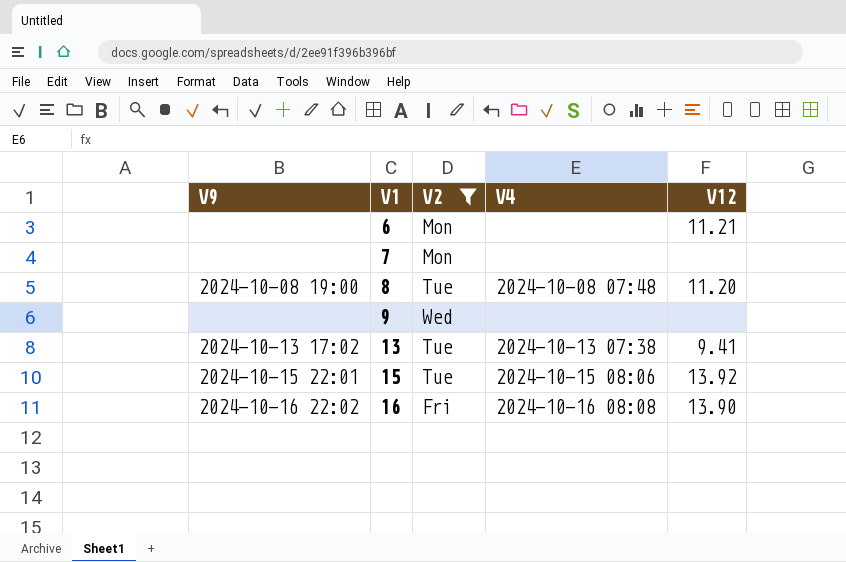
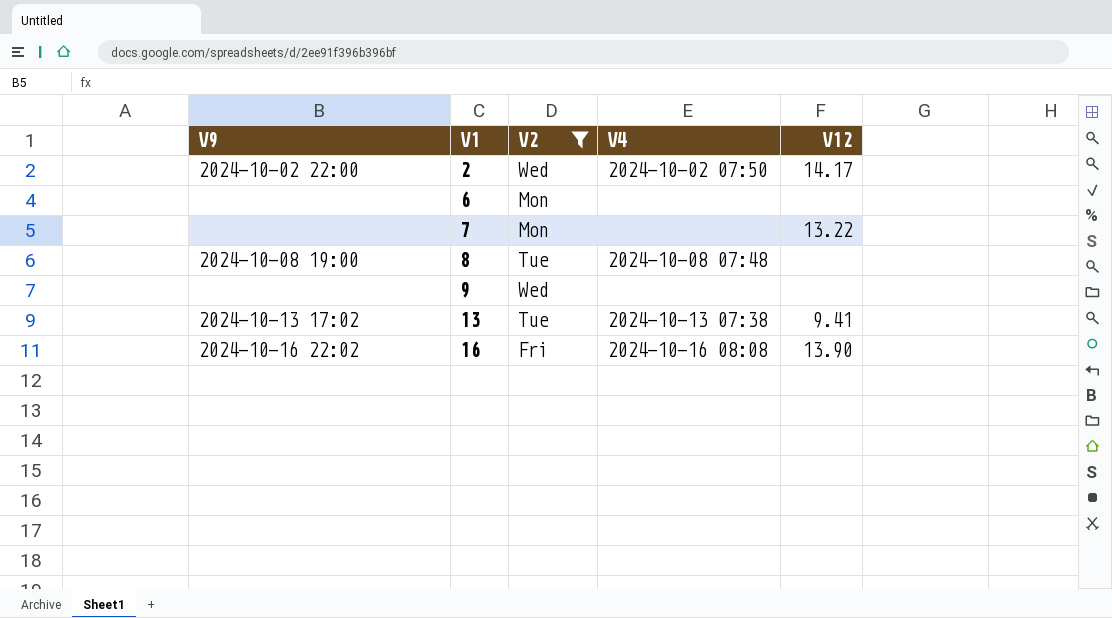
row 15: 2024-10-15 22:01 | Tue | 2024-10-15 08:06 | 13.92 -> none
row 2: none -> 2024-10-02 22:00 | Wed | 2024-10-02 07:50 | 14.17
6 | V12: 11.21 -> none
7 | V12: none -> 13.22
8 | V12: 11.20 -> none

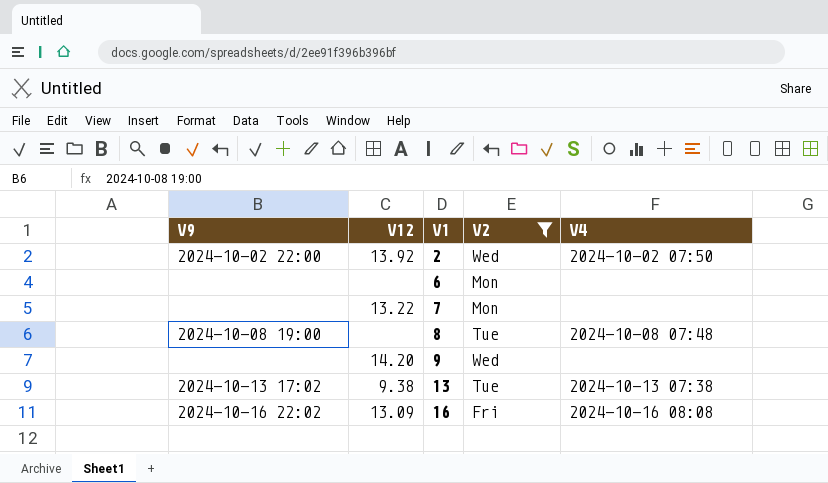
column V12 | position: 5 -> 2
2 | V12: 14.17 -> 13.92
9 | V12: none -> 14.20
13 | V12: 9.41 -> 9.38
16 | V12: 13.90 -> 13.09

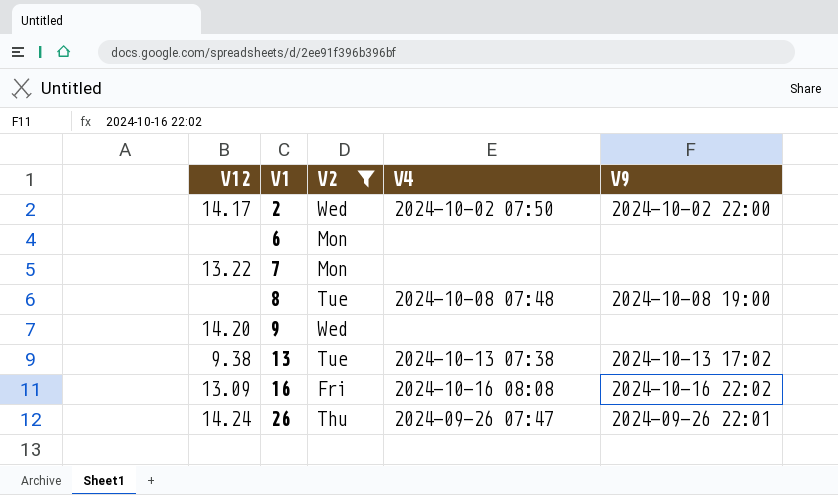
column V9 | position: 1 -> 5
2 | V12: 13.92 -> 14.17
row 26: none -> 14.24 | Thu | 2024-09-26 07:47 | 2024-09-26 22:01

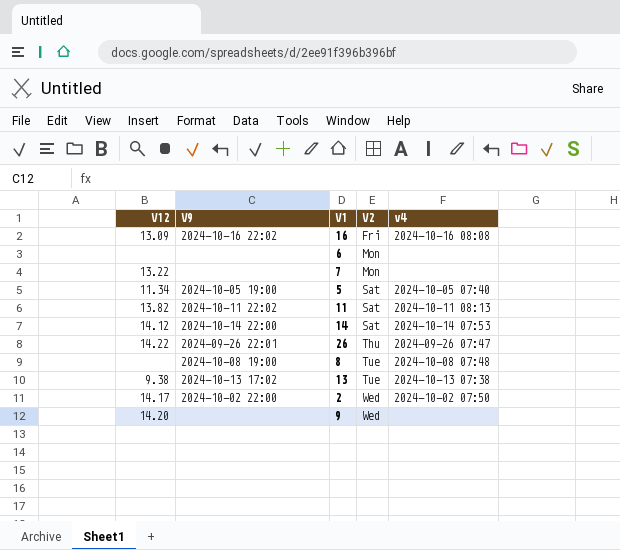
filter: V2 != Sat -> none
row order: V1 ascending -> V2 ascending
column V9 | position: 5 -> 2
column name: V4 -> v4
26 | V12: 14.24 -> 14.22

